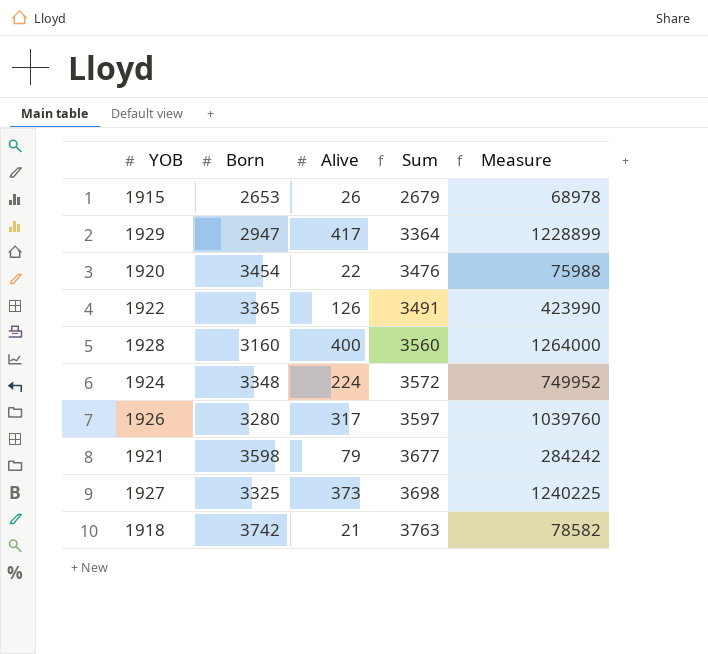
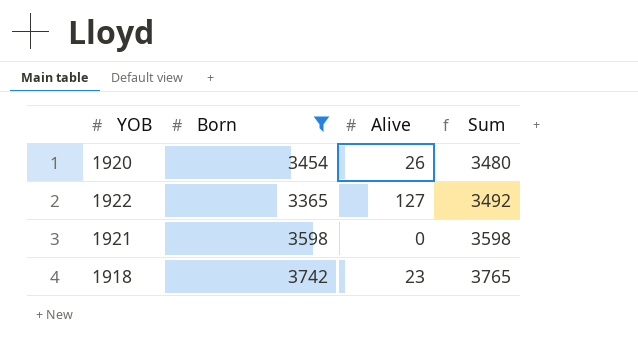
filter: none -> Born >= 3365
column Measure | formula: [Born] * [Alive] -> none
1920 | Alive: 22 -> 26
1920 | Sum: 3476 -> 3480
1922 | Alive: 126 -> 127
1922 | Sum: 3491 -> 3492
1921 | Alive: 79 -> 0
1921 | Sum: 3677 -> 3598
1918 | Alive: 21 -> 23
1918 | Sum: 3763 -> 3765

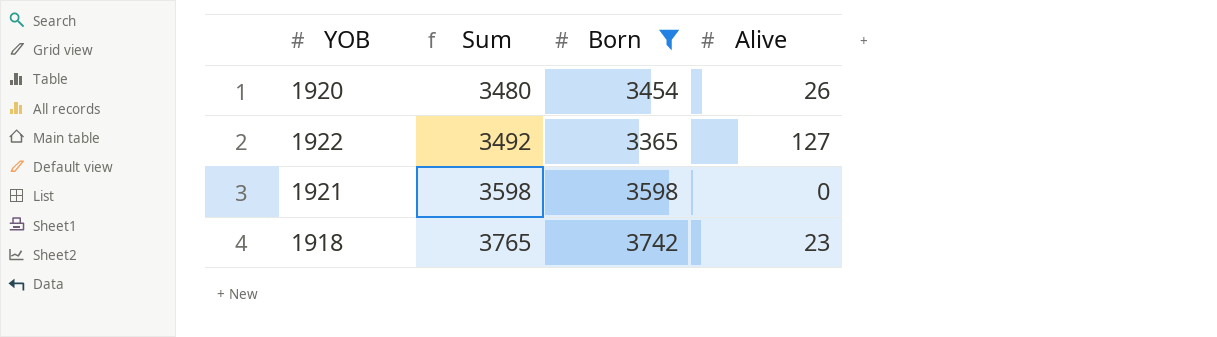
column Sum | position: 4 -> 2

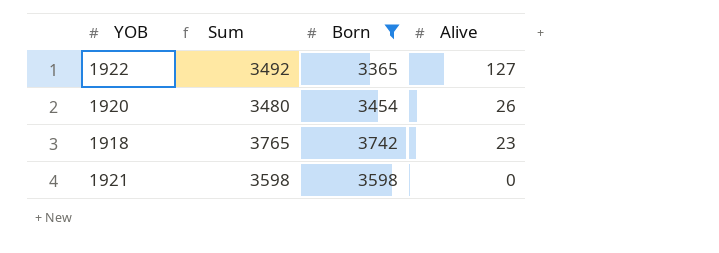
row order: Sum ascending -> Alive descending

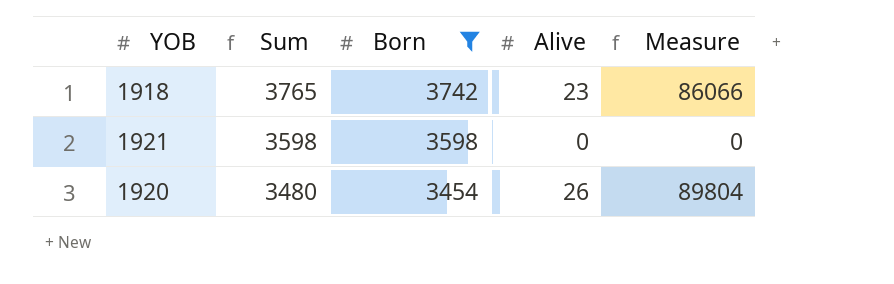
row order: Alive descending -> Sum descending
column Measure | formula: none -> [Born] * [Alive]
row 1922: 3492 | 3365 | 127 -> none

